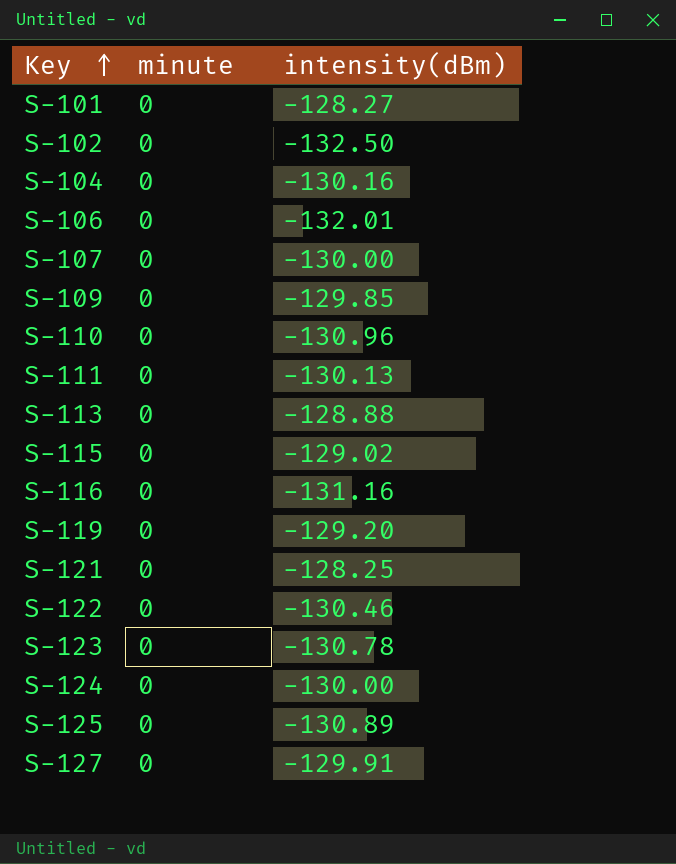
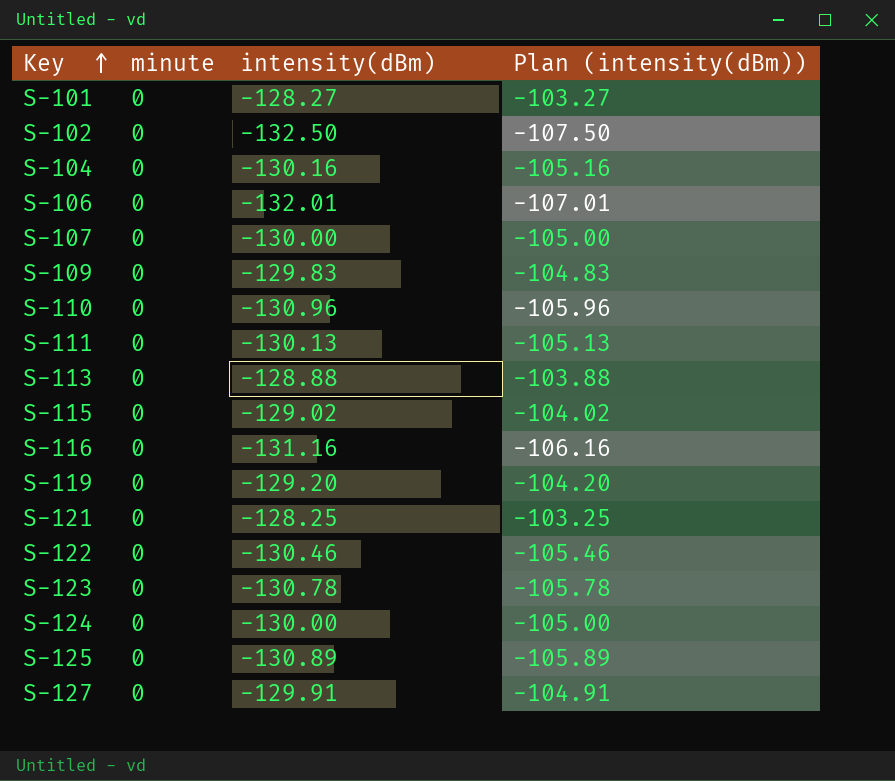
column Plan (intensity(dBm)) | formula: none -> [intensity(dBm)] + 25
S-109 | intensity(dBm): -129.85 -> -129.83

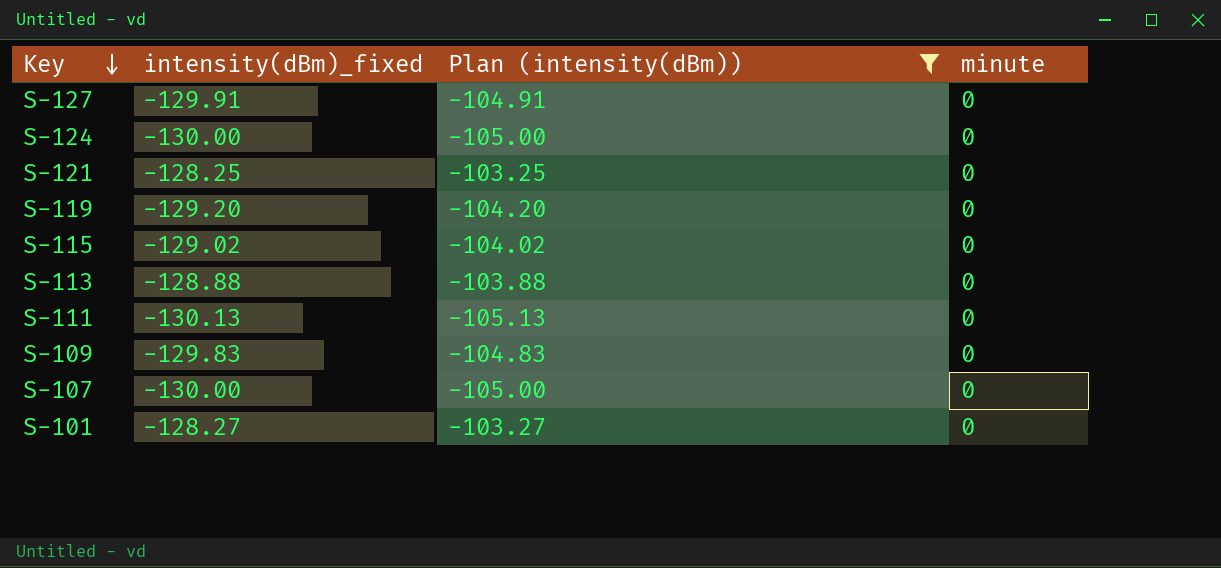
filter: none -> Plan (intensity(dBm)) >= -105.13
row order: Key ascending -> Key descending
column name: intensity(dBm) -> intensity(dBm)_fixed
column minute | position: 2 -> 4

